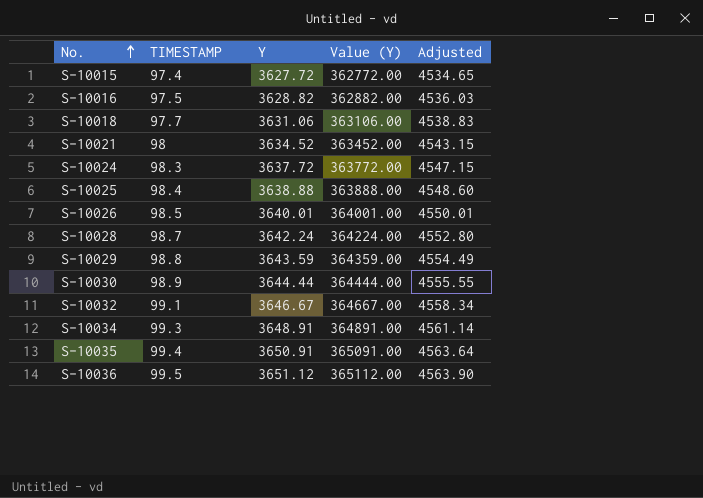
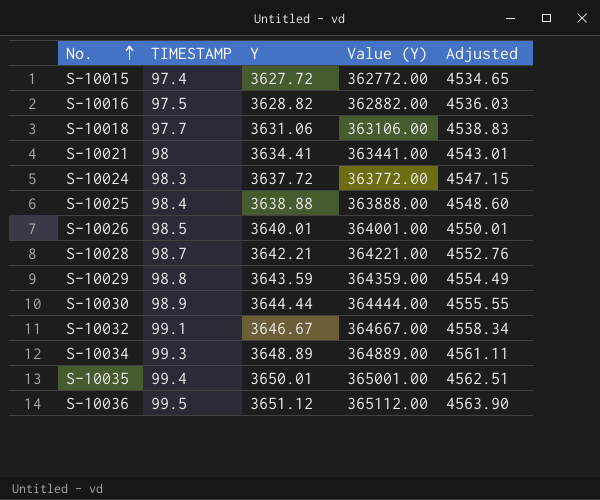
S-10021 | Y: 3634.52 -> 3634.41
S-10021 | Value (Y): 363452.00 -> 363441.00
S-10021 | Adjusted: 4543.15 -> 4543.01
S-10028 | Y: 3642.24 -> 3642.21
S-10028 | Value (Y): 364224.00 -> 364221.00
S-10028 | Adjusted: 4552.80 -> 4552.76
S-10034 | Y: 3648.91 -> 3648.89
S-10034 | Value (Y): 364891.00 -> 364889.00
S-10034 | Adjusted: 4561.14 -> 4561.11
S-10035 | Y: 3650.91 -> 3650.01
S-10035 | Value (Y): 365091.00 -> 365001.00
S-10035 | Adjusted: 4563.64 -> 4562.51

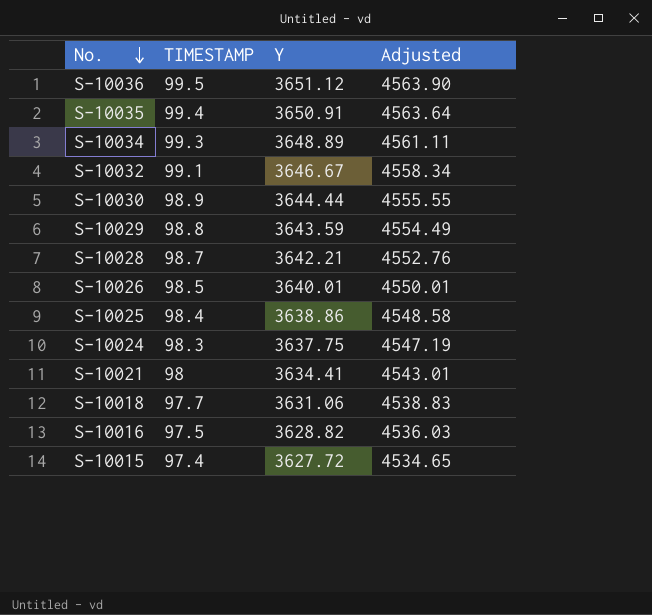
row order: No. ascending -> No. descending
column Value (Y) | formula: [Y] * 100 -> none
S-10035 | Y: 3650.01 -> 3650.91
S-10035 | Adjusted: 4562.51 -> 4563.64
S-10025 | Y: 3638.88 -> 3638.86
S-10025 | Adjusted: 4548.60 -> 4548.58
S-10024 | Y: 3637.72 -> 3637.75
S-10024 | Adjusted: 4547.15 -> 4547.19

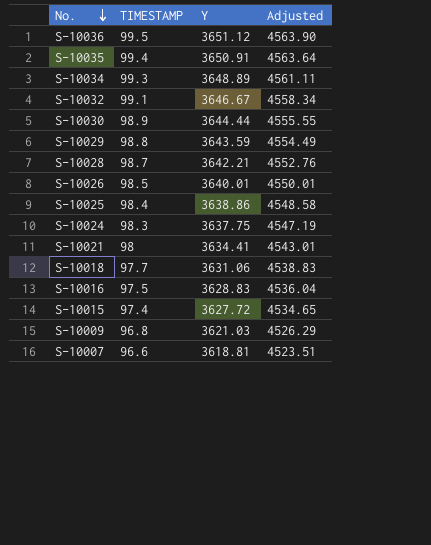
S-10016 | Y: 3628.82 -> 3628.83
S-10016 | Adjusted: 4536.03 -> 4536.04
row S-10009: none -> 96.8 | 3621.03 | 4526.29
row S-10007: none -> 96.6 | 3618.81 | 4523.51

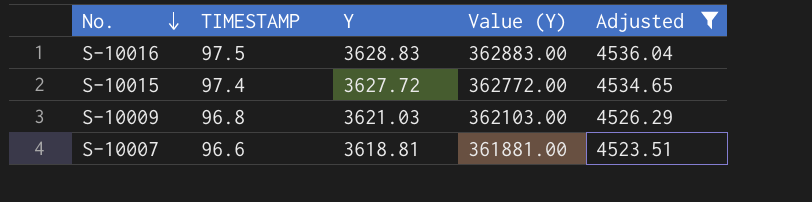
filter: none -> Adjusted <= 4536.04
column Value (Y) | formula: none -> [Y] * 100

